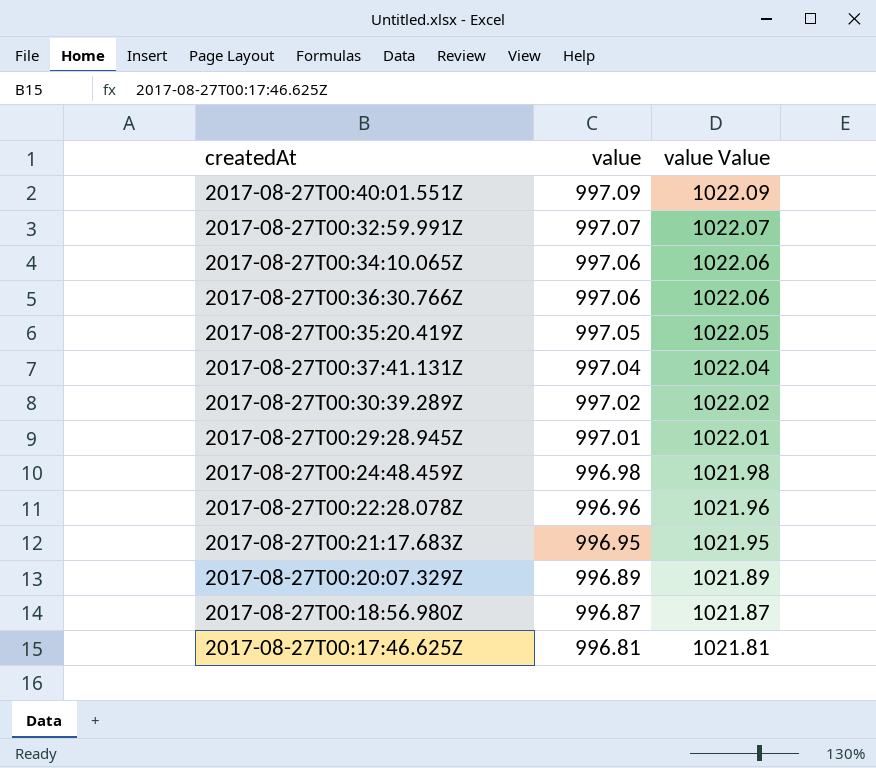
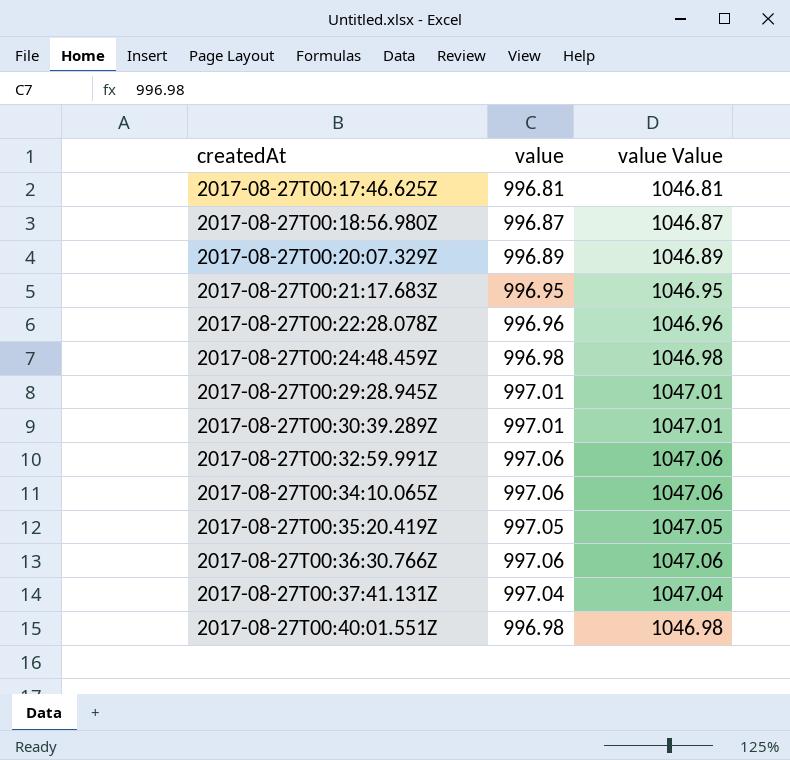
row order: value descending -> createdAt ascending
column value Value | formula: [value] + 25 -> [value] + 50
2017-08-27T00:30:39.289Z | value: 997.02 -> 997.01
2017-08-27T00:32:59.991Z | value: 997.07 -> 997.06
2017-08-27T00:40:01.551Z | value: 997.09 -> 996.98

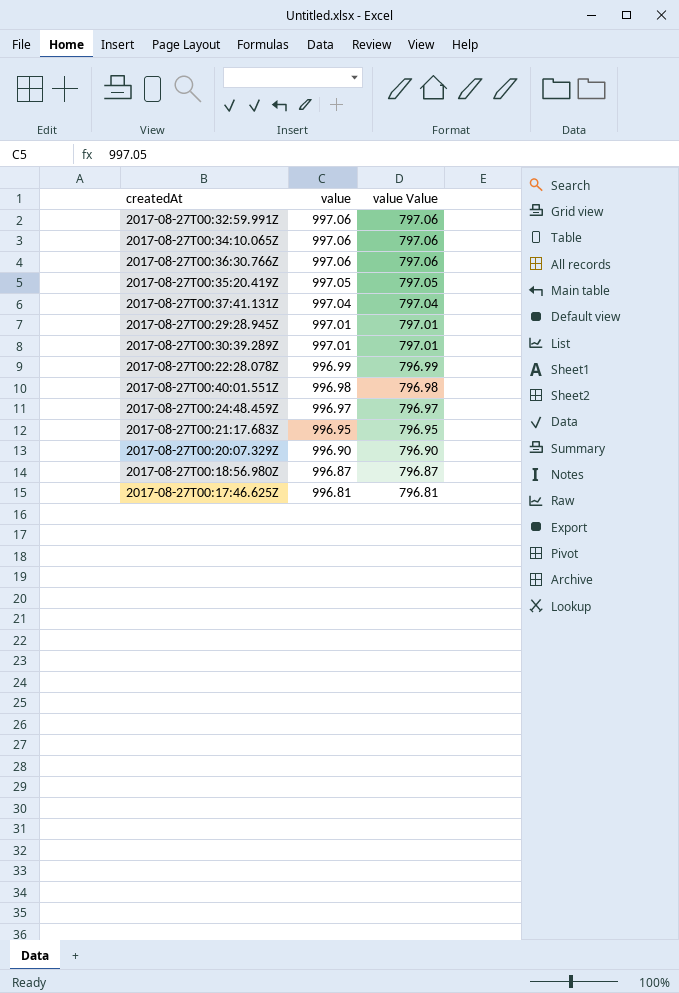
row order: createdAt ascending -> value descending
column value Value | formula: [value] + 50 -> [value] - 200
2017-08-27T00:22:28.078Z | value: 996.96 -> 996.99
2017-08-27T00:24:48.459Z | value: 996.98 -> 996.97
2017-08-27T00:20:07.329Z | value: 996.89 -> 996.90

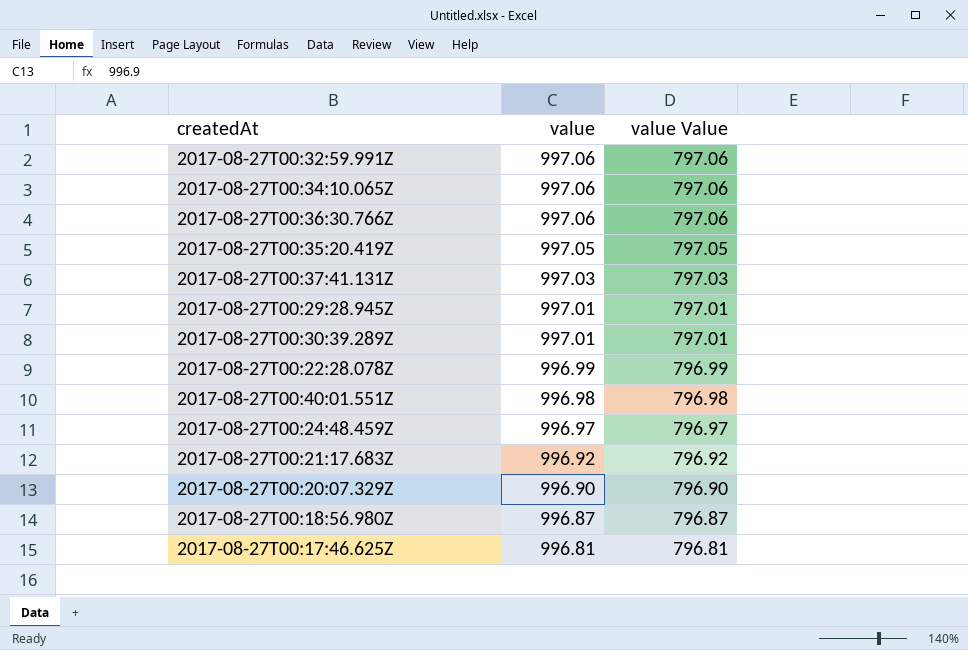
2017-08-27T00:37:41.131Z | value: 997.04 -> 997.03
2017-08-27T00:37:41.131Z | value Value: 797.04 -> 797.03
2017-08-27T00:21:17.683Z | value: 996.95 -> 996.92
2017-08-27T00:21:17.683Z | value Value: 796.95 -> 796.92

